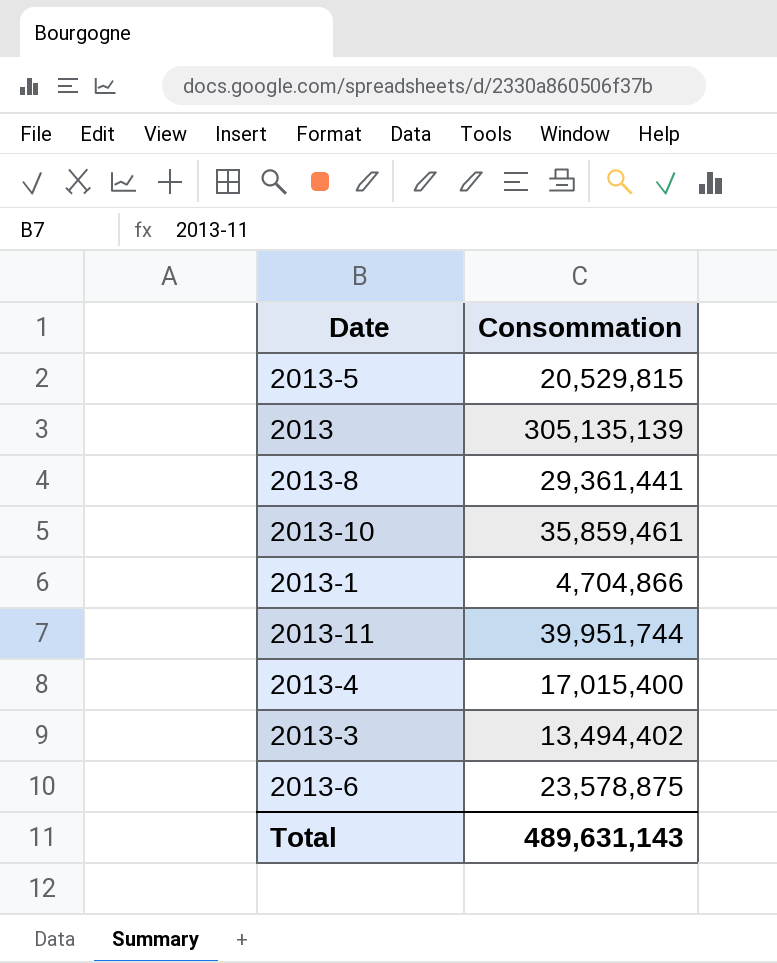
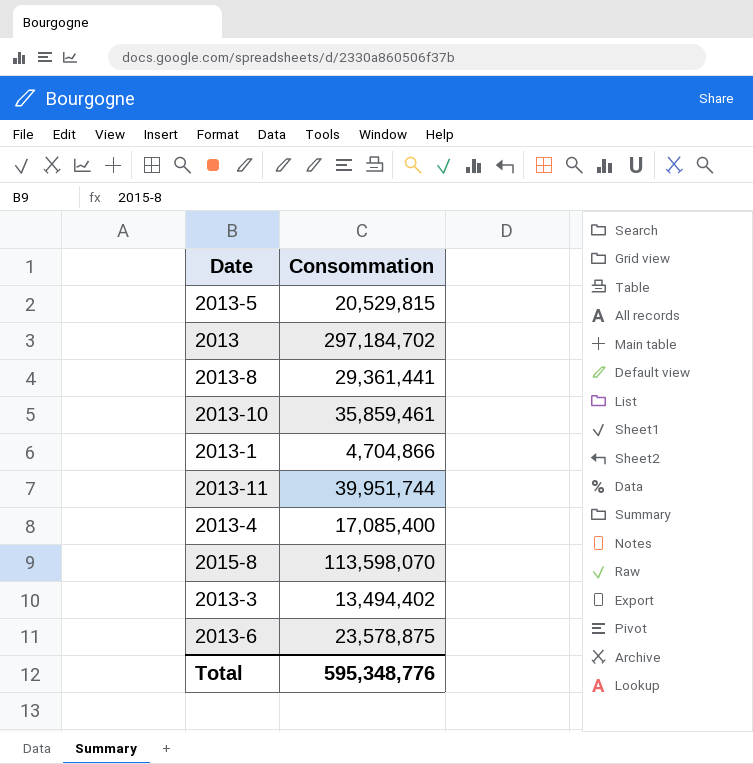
2013 | Consommation: 305,135,139 -> 297,184,702
2013-4 | Consommation: 17,015,400 -> 17,085,400
row 2015-8: none -> 113,598,070
Total | Consommation: 489,631,143 -> 595,348,776

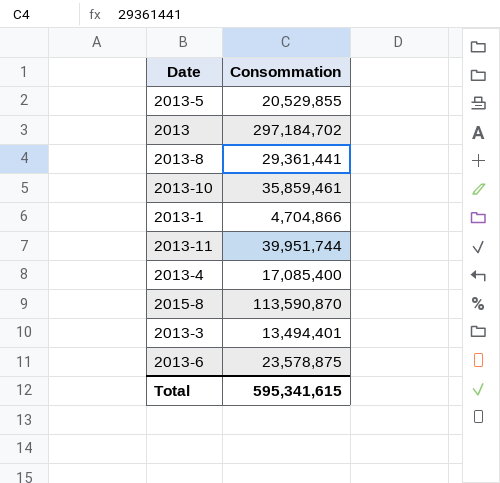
2013-5 | Consommation: 20,529,815 -> 20,529,855
2015-8 | Consommation: 113,598,070 -> 113,590,870
2013-3 | Consommation: 13,494,402 -> 13,494,401
Total | Consommation: 595,348,776 -> 595,341,615

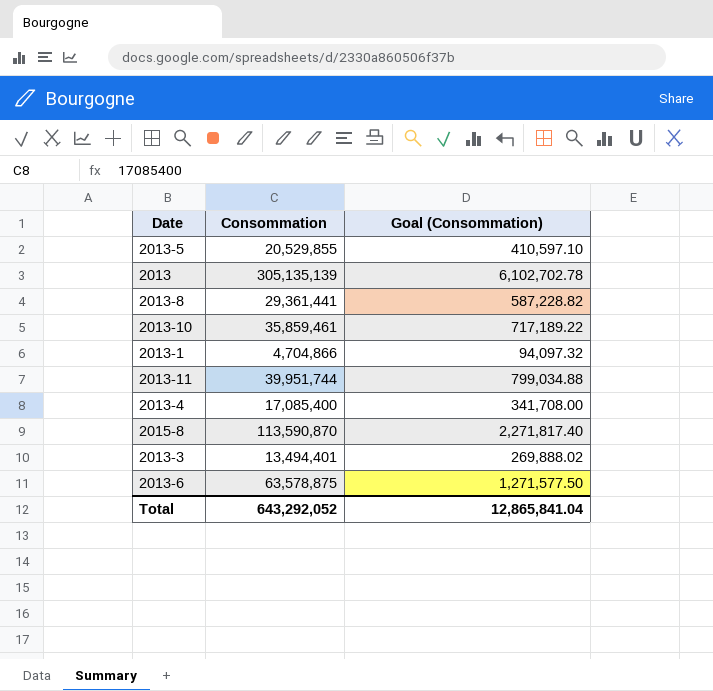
column Goal (Consommation) | formula: none -> [Consommation] * 0.02
2013 | Consommation: 297,184,702 -> 305,135,139
2013-6 | Consommation: 23,578,875 -> 63,578,875
Total | Consommation: 595,341,615 -> 643,292,052

